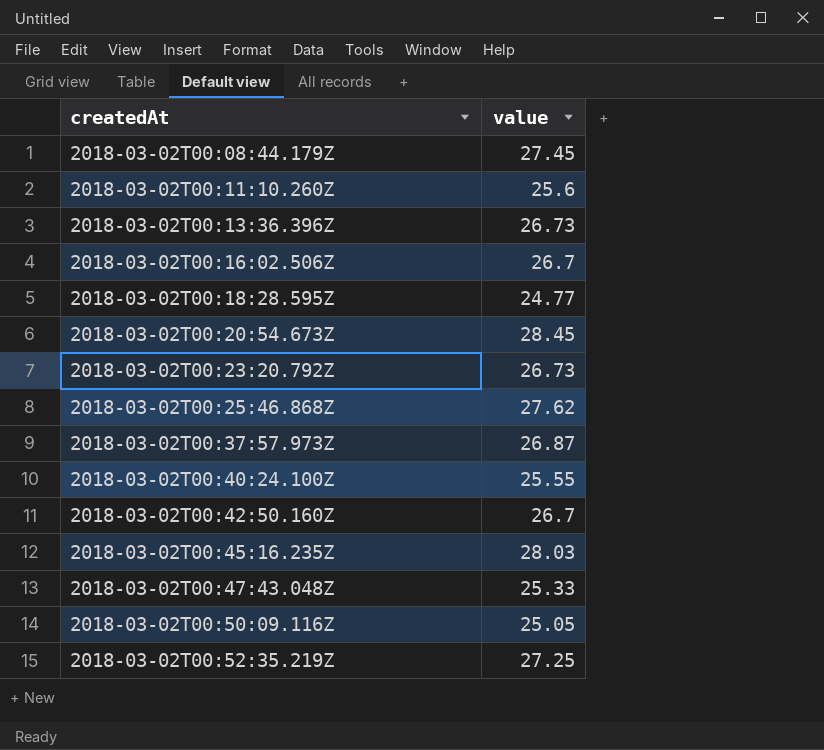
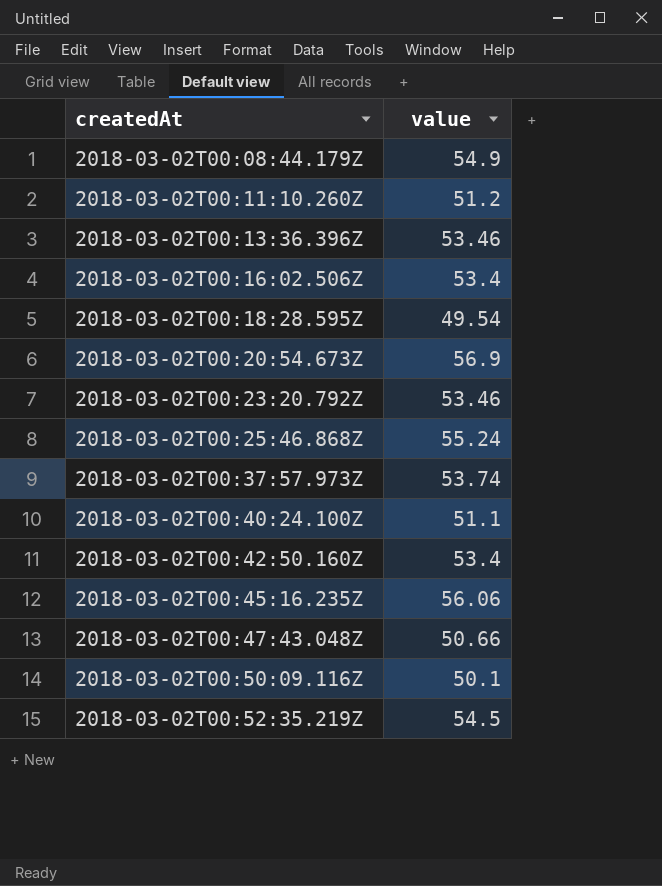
2018-03-02T00:08:44.179Z | value: 27.45 -> 54.9
2018-03-02T00:11:10.260Z | value: 25.6 -> 51.2
2018-03-02T00:13:36.396Z | value: 26.73 -> 53.46
2018-03-02T00:16:02.506Z | value: 26.7 -> 53.4
2018-03-02T00:18:28.595Z | value: 24.77 -> 49.54
2018-03-02T00:20:54.673Z | value: 28.45 -> 56.9
2018-03-02T00:23:20.792Z | value: 26.73 -> 53.46
2018-03-02T00:25:46.868Z | value: 27.62 -> 55.24
2018-03-02T00:37:57.973Z | value: 26.87 -> 53.74
2018-03-02T00:40:24.100Z | value: 25.55 -> 51.1
2018-03-02T00:42:50.160Z | value: 26.7 -> 53.4
2018-03-02T00:45:16.235Z | value: 28.03 -> 56.06
2018-03-02T00:47:43.048Z | value: 25.33 -> 50.66
2018-03-02T00:50:09.116Z | value: 25.05 -> 50.1
2018-03-02T00:52:35.219Z | value: 27.25 -> 54.5

